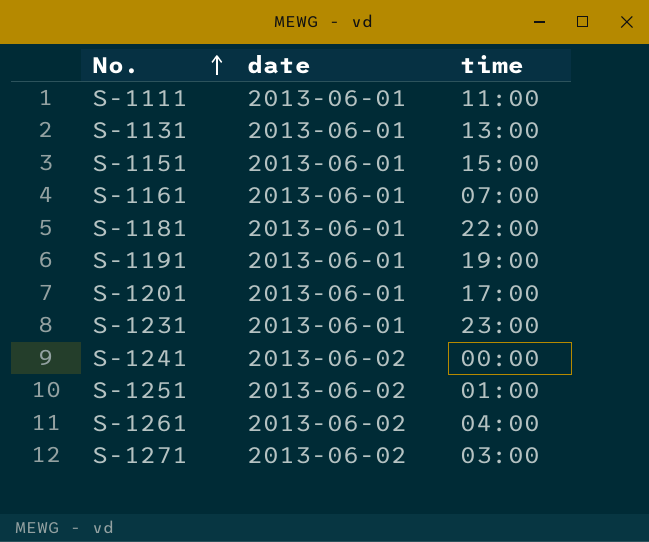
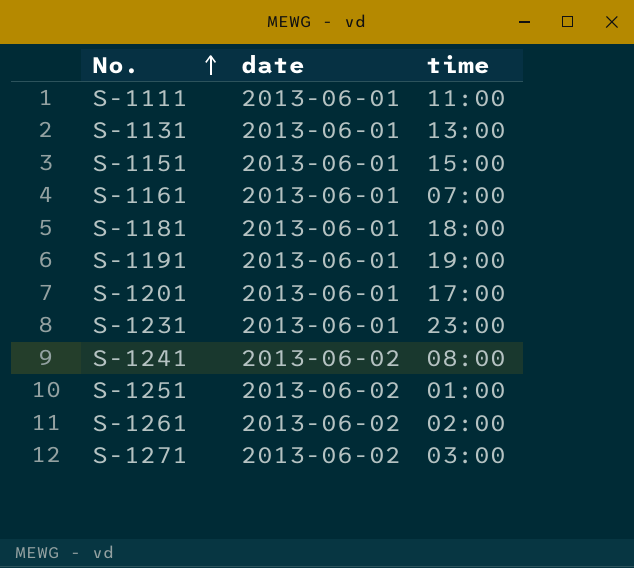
S-1181 | time: 22:00 -> 18:00
S-1241 | time: 00:00 -> 08:00
S-1261 | time: 04:00 -> 02:00

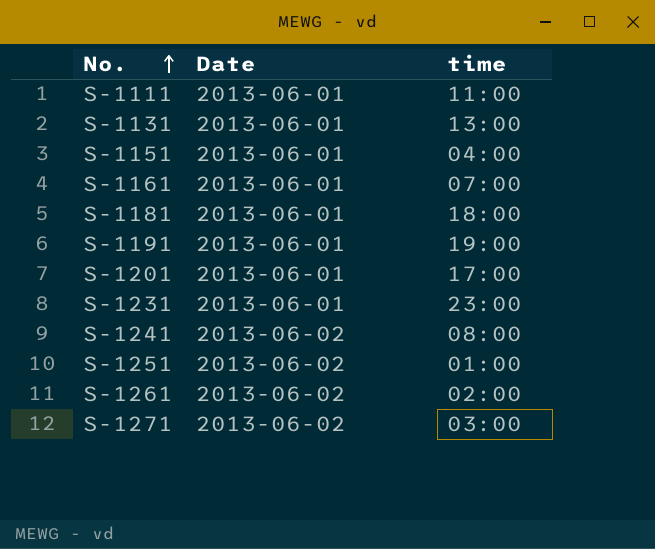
column name: date -> Date
S-1151 | time: 15:00 -> 04:00

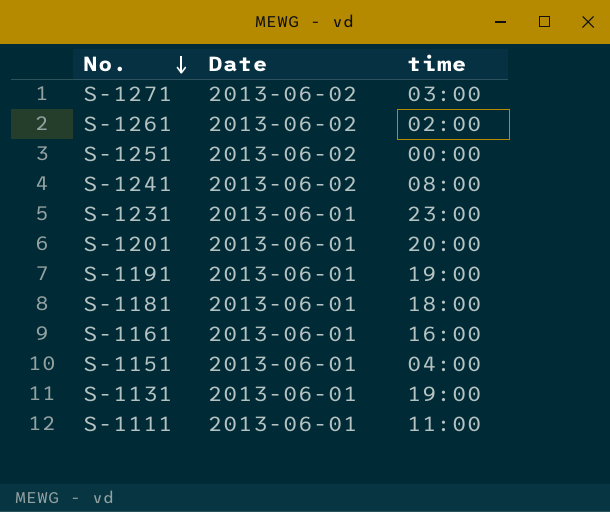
row order: No. ascending -> No. descending
S-1251 | time: 01:00 -> 00:00
S-1201 | time: 17:00 -> 20:00
S-1161 | time: 07:00 -> 16:00
S-1131 | time: 13:00 -> 19:00

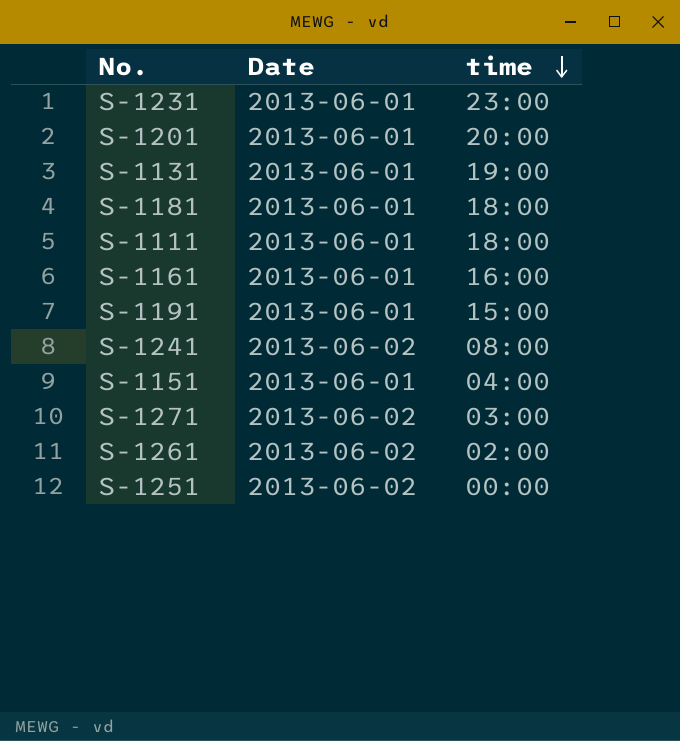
row order: No. descending -> time descending
S-1111 | time: 11:00 -> 18:00
S-1191 | time: 19:00 -> 15:00

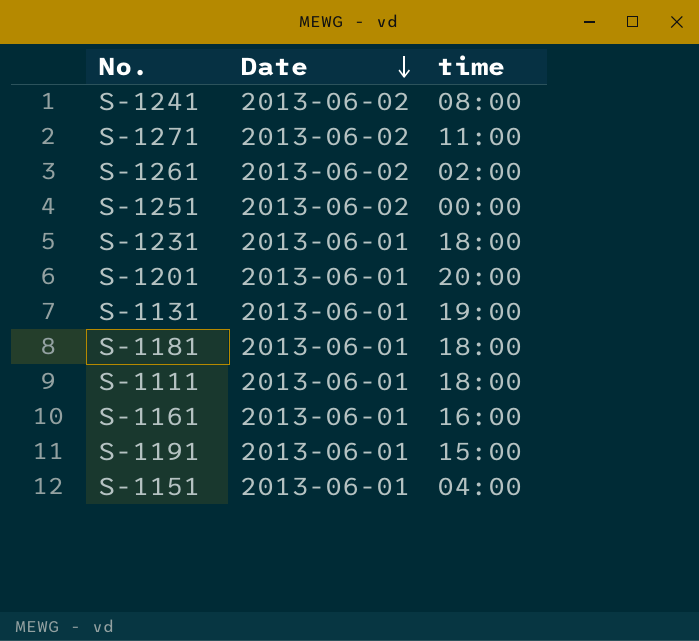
row order: time descending -> Date descending
S-1271 | time: 03:00 -> 11:00
S-1231 | time: 23:00 -> 18:00

